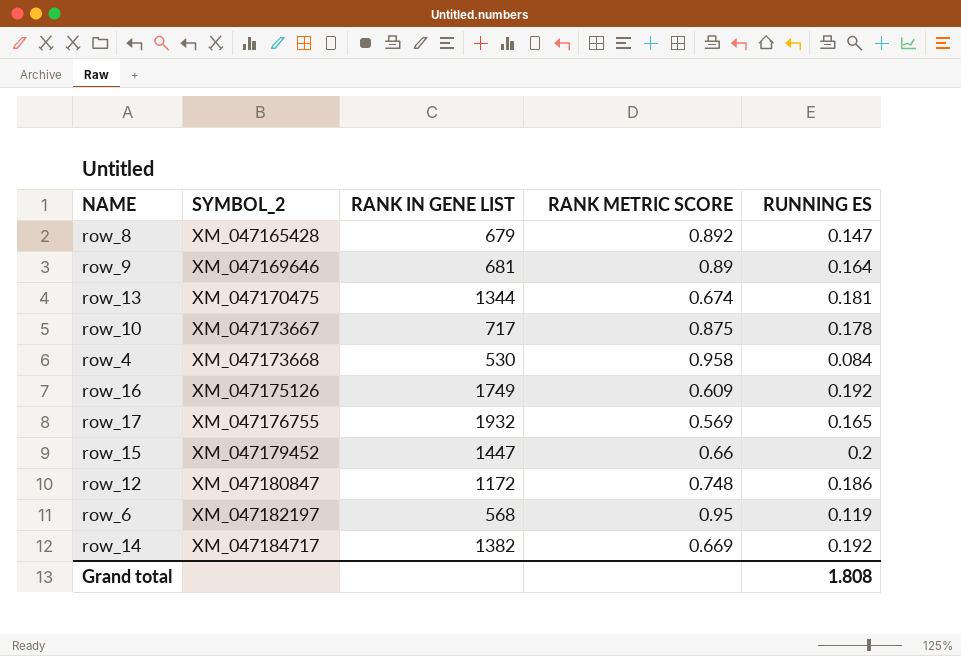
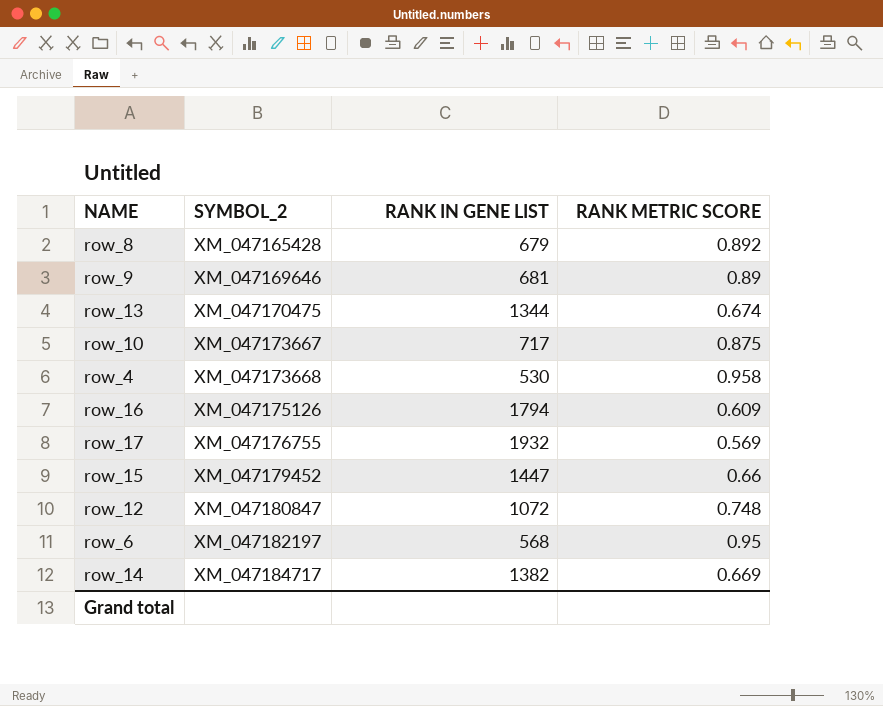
column RUNNING ES | position: 5 -> none
row_16 | RANK IN GENE LIST: 1749 -> 1794
row_12 | RANK IN GENE LIST: 1172 -> 1072

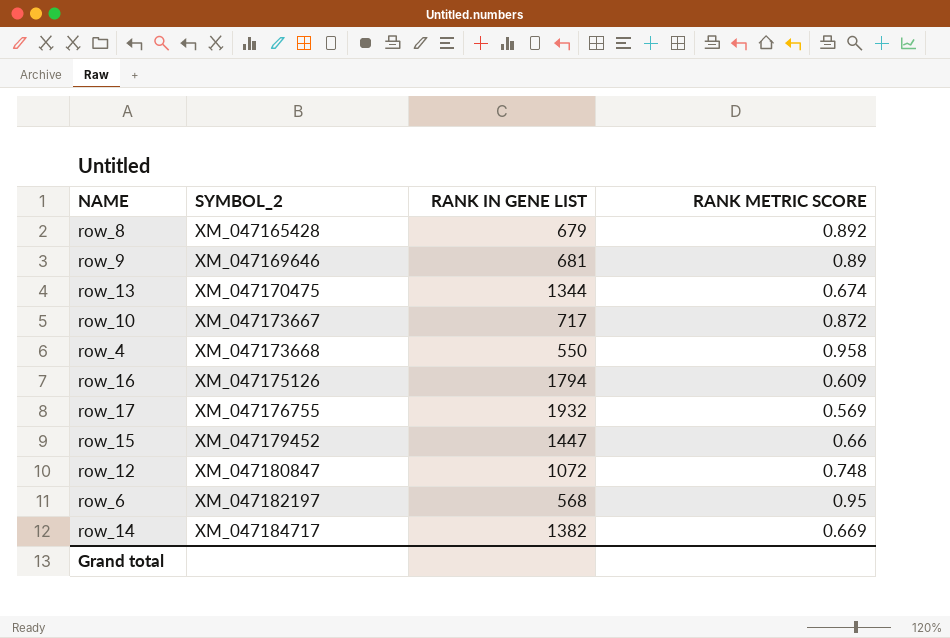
row_10 | RANK METRIC SCORE: 0.875 -> 0.872
row_4 | RANK IN GENE LIST: 530 -> 550

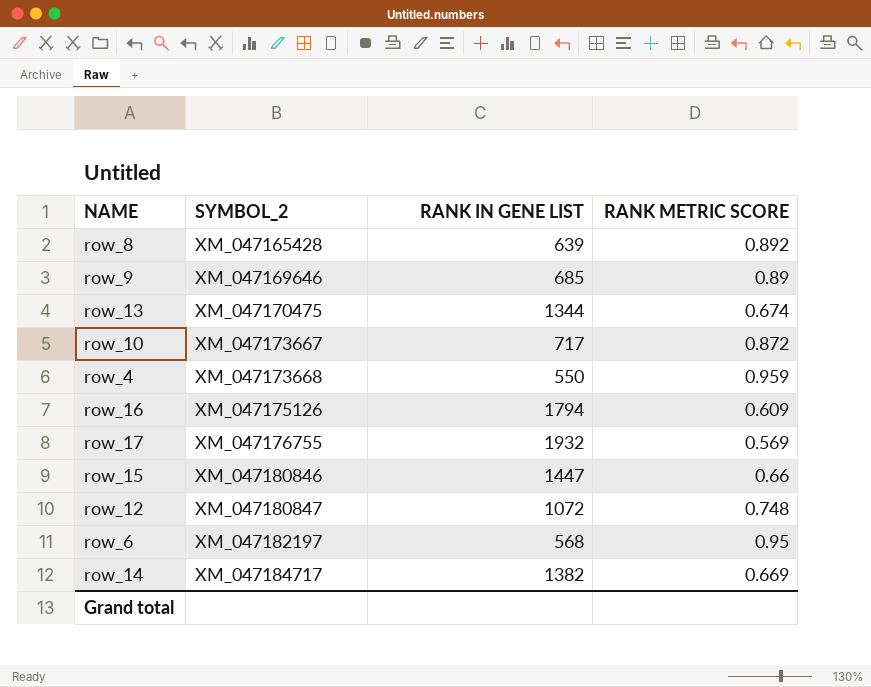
row_8 | RANK IN GENE LIST: 679 -> 639
row_9 | RANK IN GENE LIST: 681 -> 685
row_4 | RANK METRIC SCORE: 0.958 -> 0.959
row_15 | SYMBOL_2: XM_047179452 -> XM_047180846

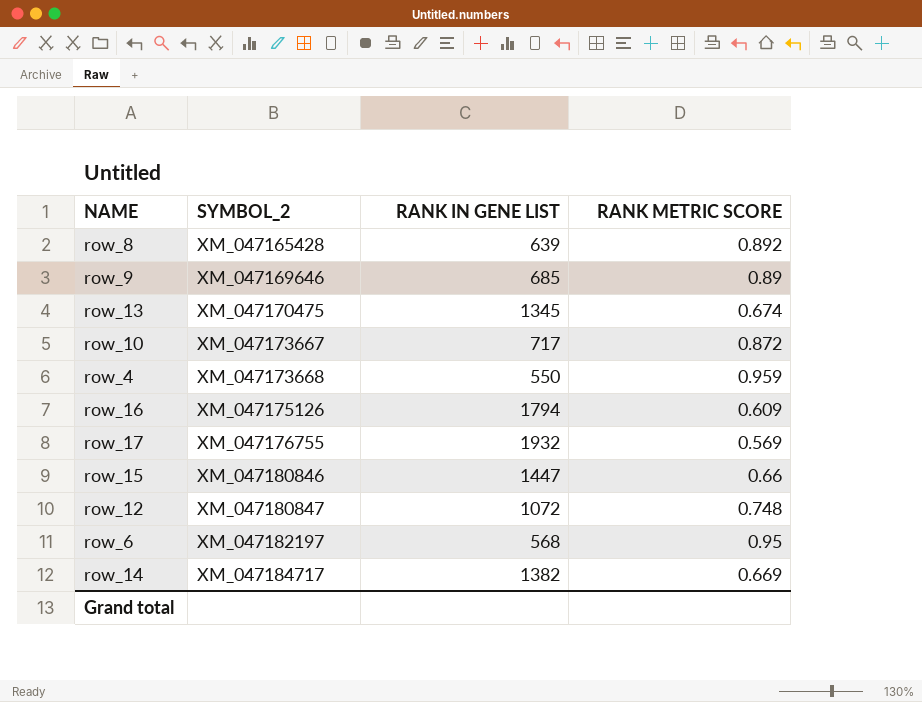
row_13 | RANK IN GENE LIST: 1344 -> 1345

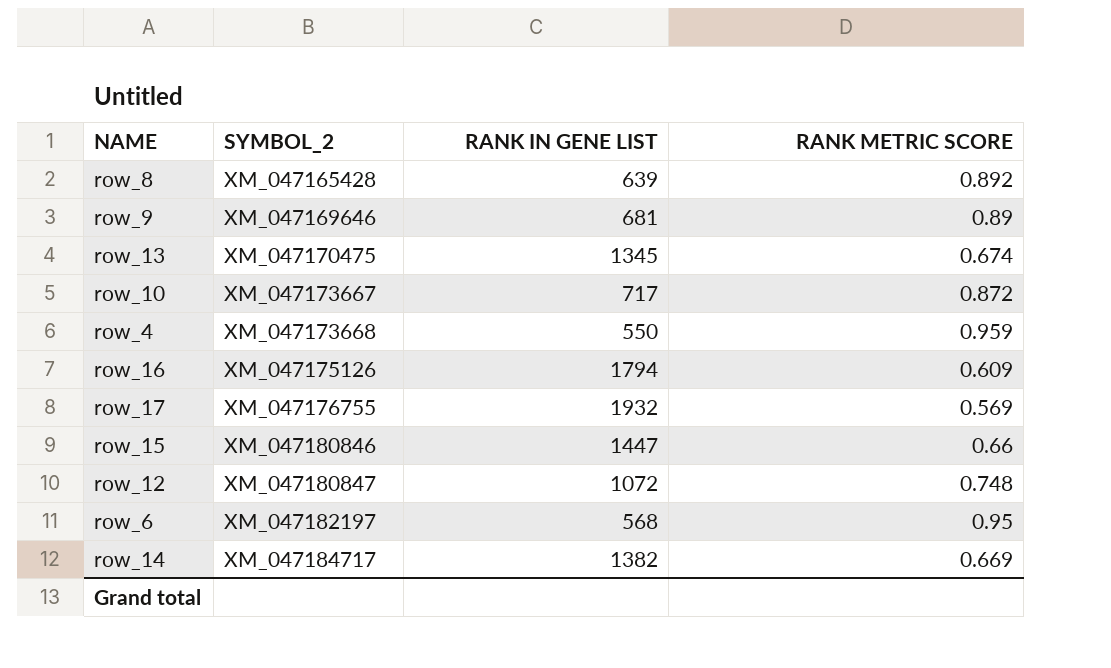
row_9 | RANK IN GENE LIST: 685 -> 681

